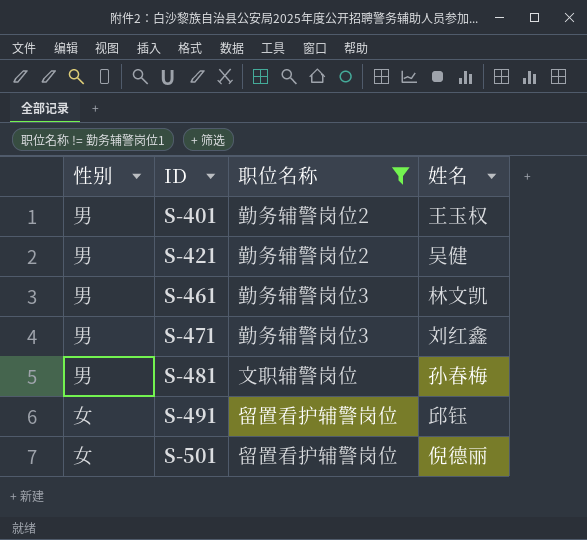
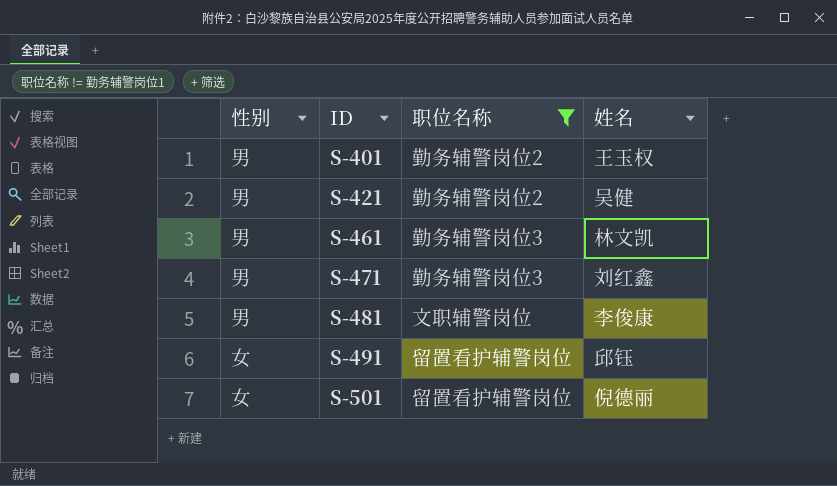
S-481 | 姓名: 孙春梅 -> 李俊康

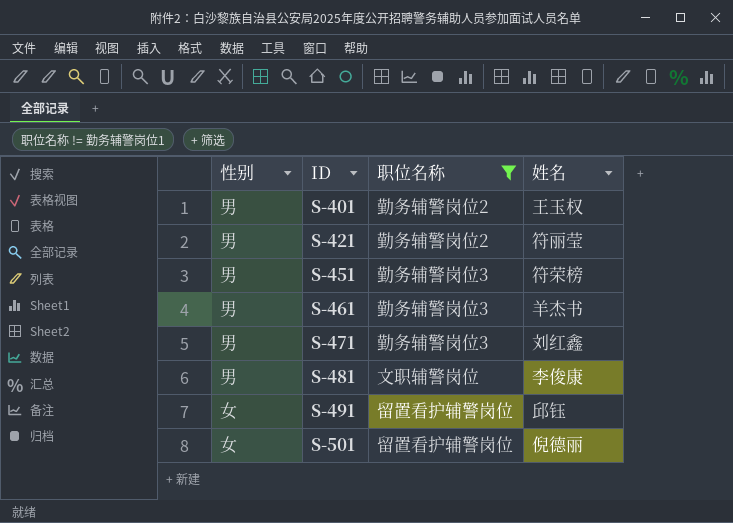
S-421 | 姓名: 吴健 -> 符丽莹
row S-451: none -> 男 | 勤务辅警岗位3 | 符荣榜
S-461 | 姓名: 林文凯 -> 羊杰书

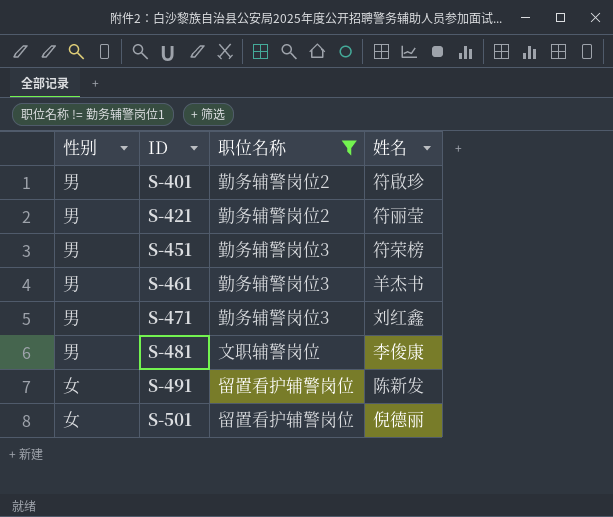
S-401 | 姓名: 王玉权 -> 符啟珍
S-491 | 姓名: 邱钰 -> 陈新发

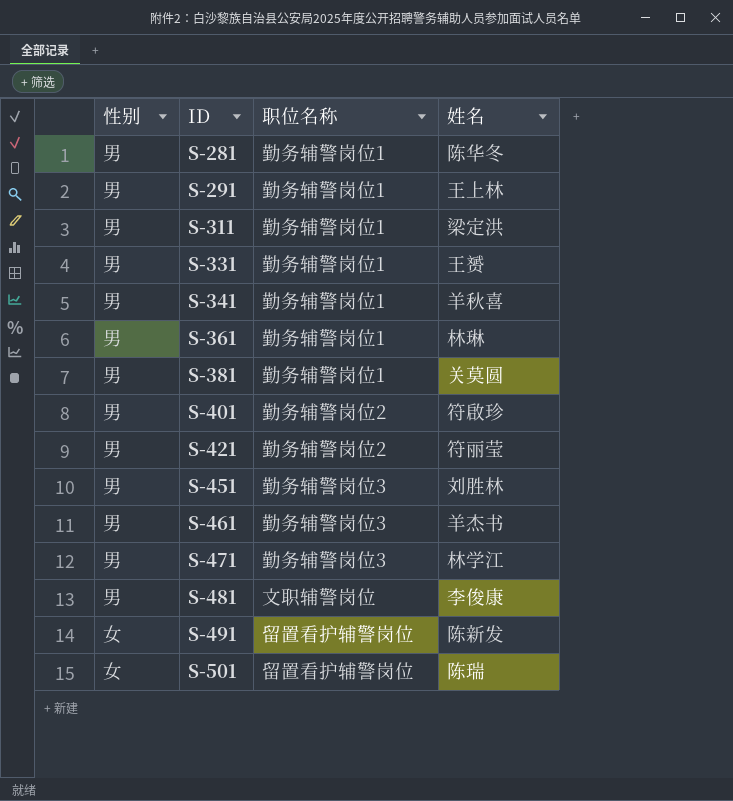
filter: 职位名称 != 勤务辅警岗位1 -> none
S-451 | 姓名: 符荣榜 -> 刘胜林
S-471 | 姓名: 刘红鑫 -> 林学江
S-501 | 姓名: 倪德丽 -> 陈瑞

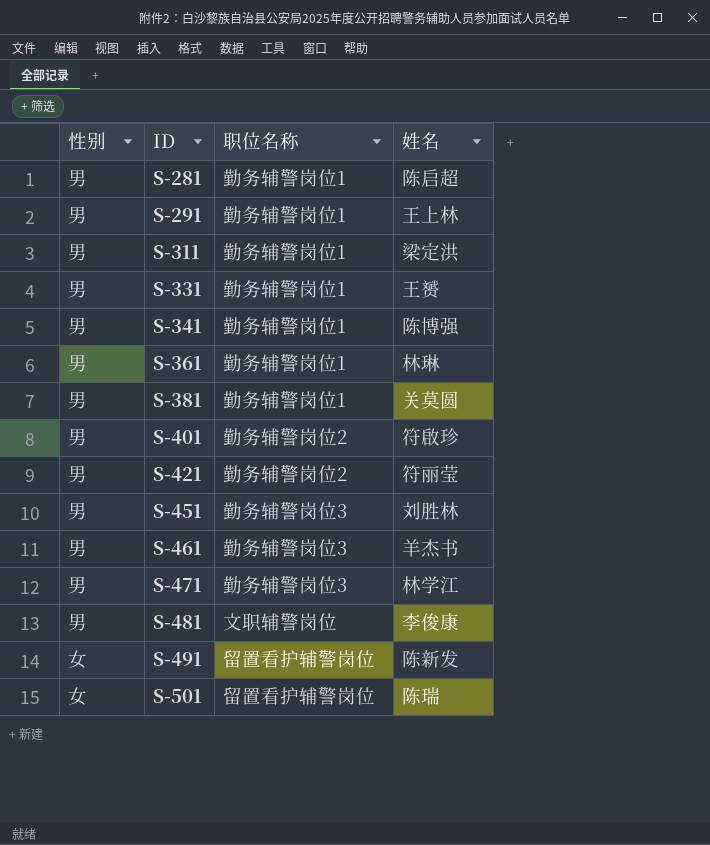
S-281 | 姓名: 陈华冬 -> 陈启超
S-341 | 姓名: 羊秋喜 -> 陈博强

